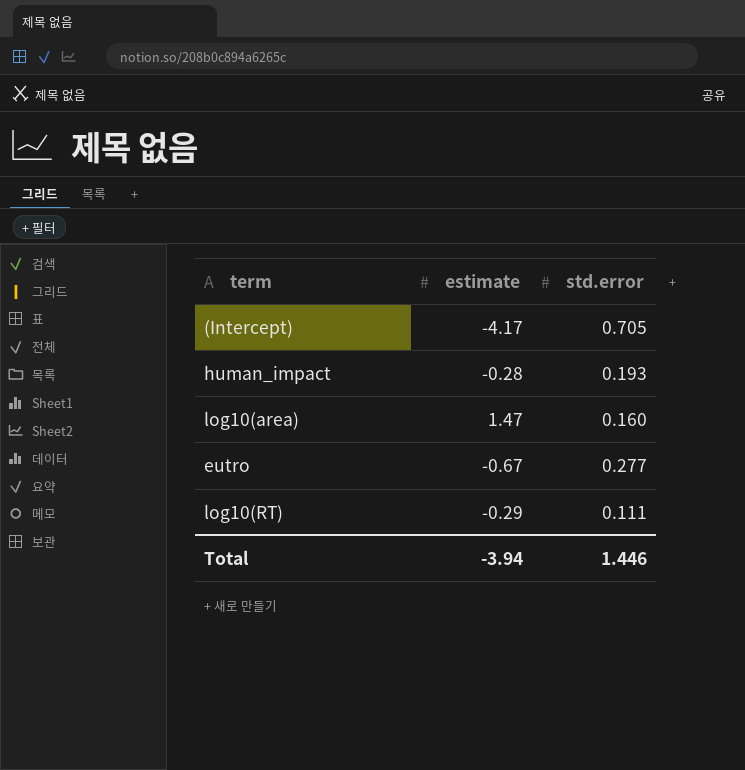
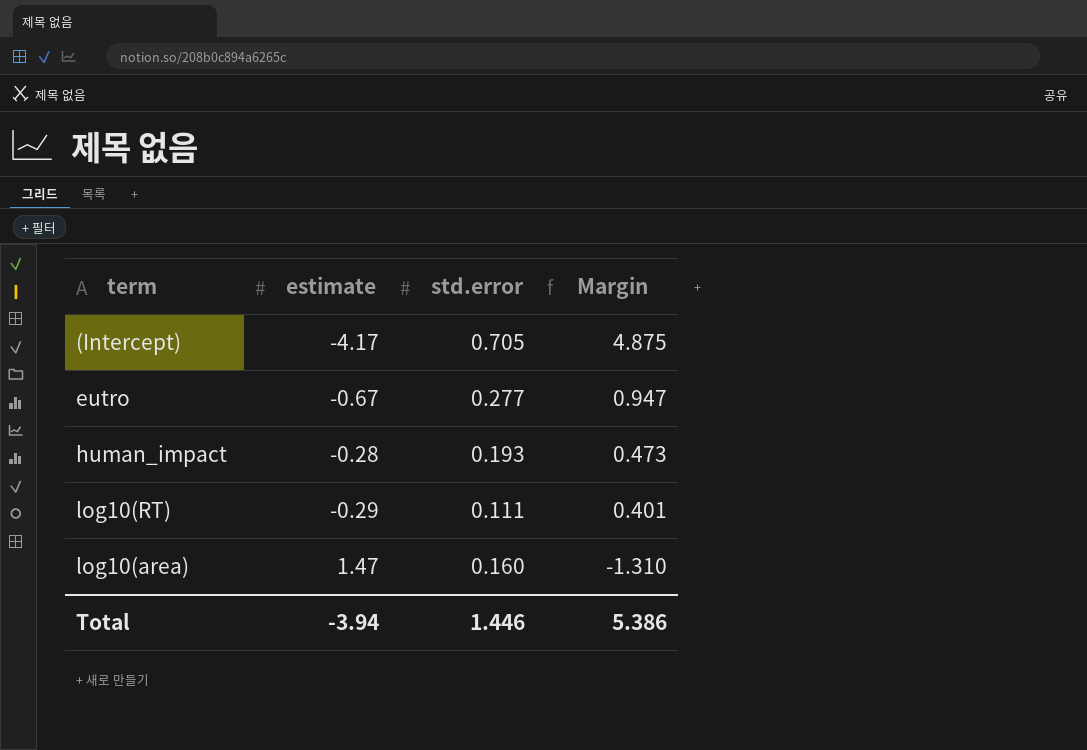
row order: none -> Margin descending
column Margin | formula: none -> [std.error] - [estimate]

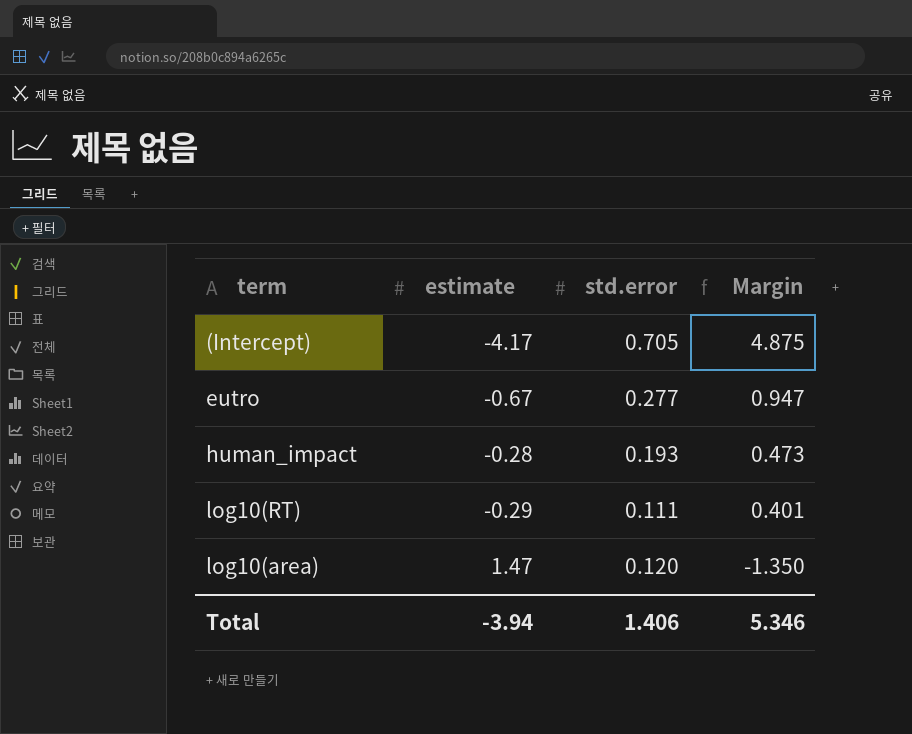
log10(area) | std.error: 0.160 -> 0.120
log10(area) | Margin: -1.310 -> -1.350
Total | std.error: 1.446 -> 1.406
Total | Margin: 5.386 -> 5.346

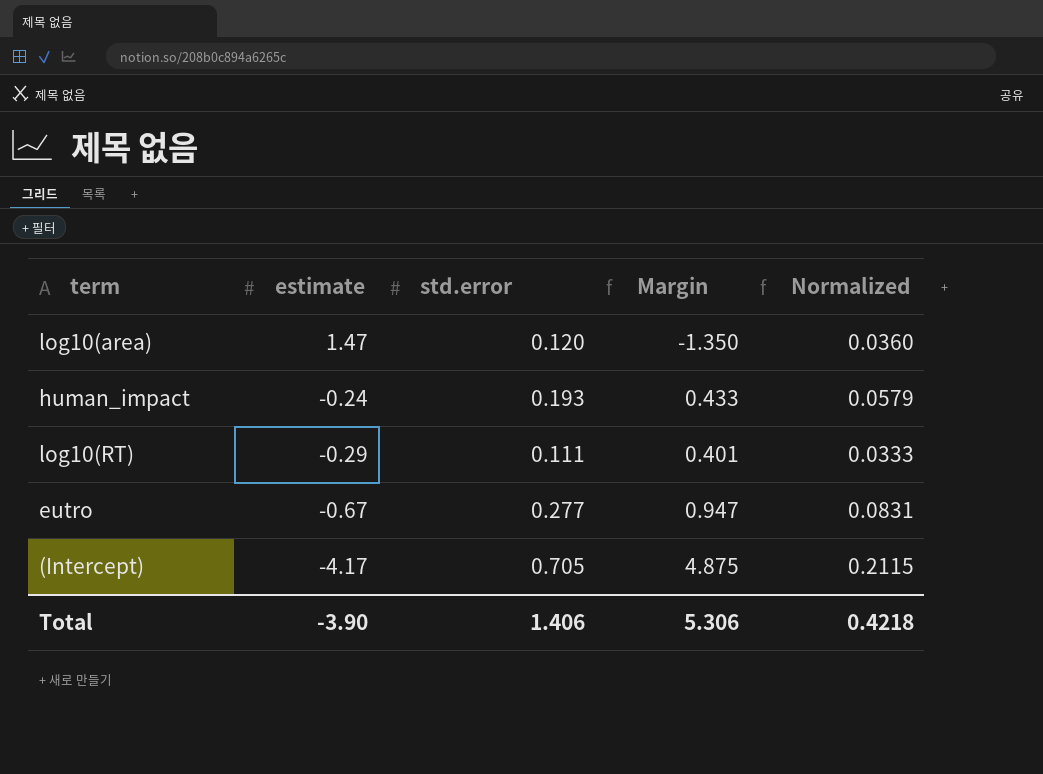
row order: Margin descending -> estimate descending
column Normalized | formula: none -> [std.error] * 0.3
human_impact | estimate: -0.28 -> -0.24
human_impact | Margin: 0.473 -> 0.433
Total | estimate: -3.94 -> -3.90
Total | Margin: 5.346 -> 5.306

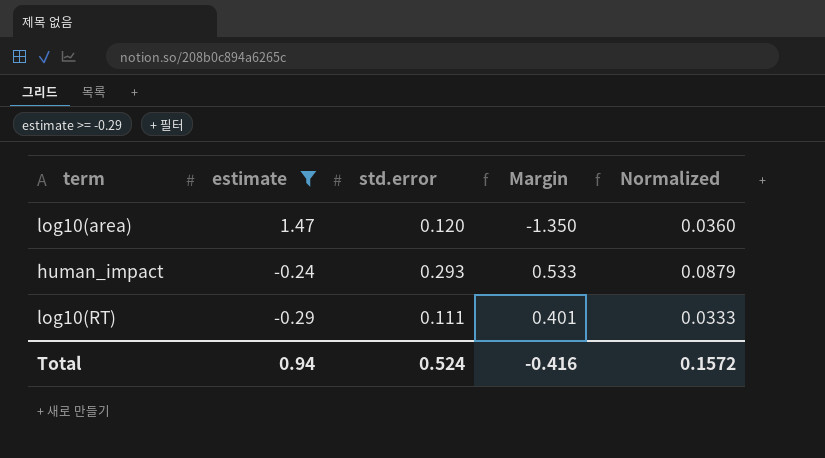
filter: none -> estimate >= -0.29
human_impact | std.error: 0.193 -> 0.293
human_impact | Margin: 0.433 -> 0.533
human_impact | Normalized: 0.0579 -> 0.0879
Total | estimate: -3.90 -> 0.94
Total | std.error: 1.406 -> 0.524
Total | Margin: 5.306 -> -0.416
Total | Normalized: 0.4218 -> 0.1572

